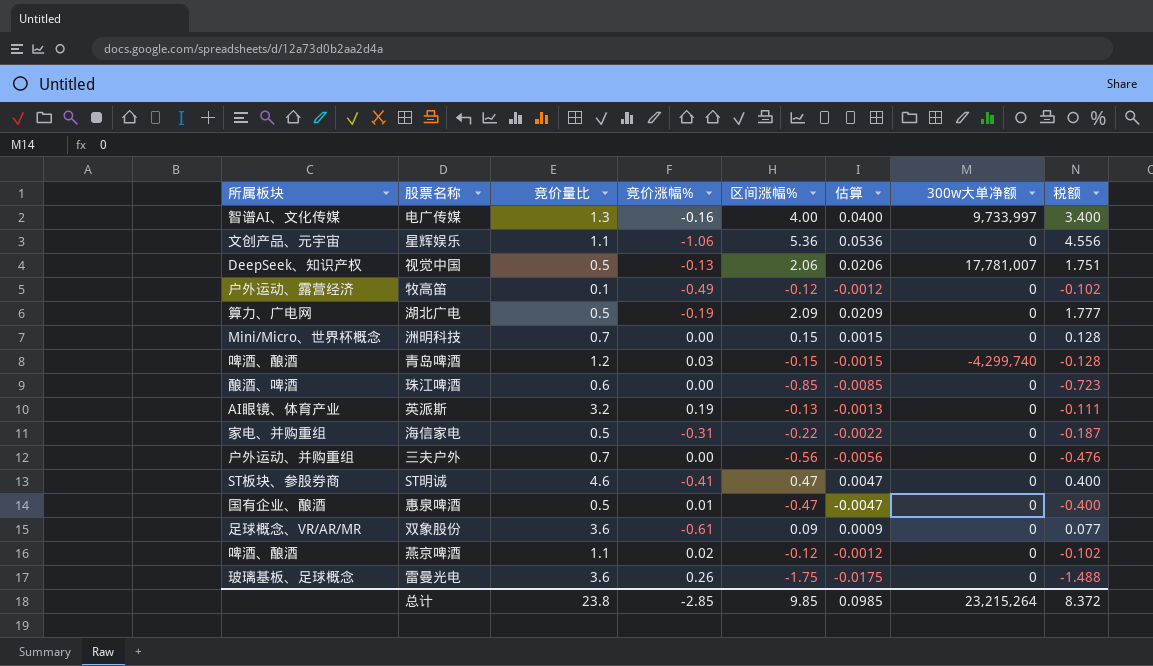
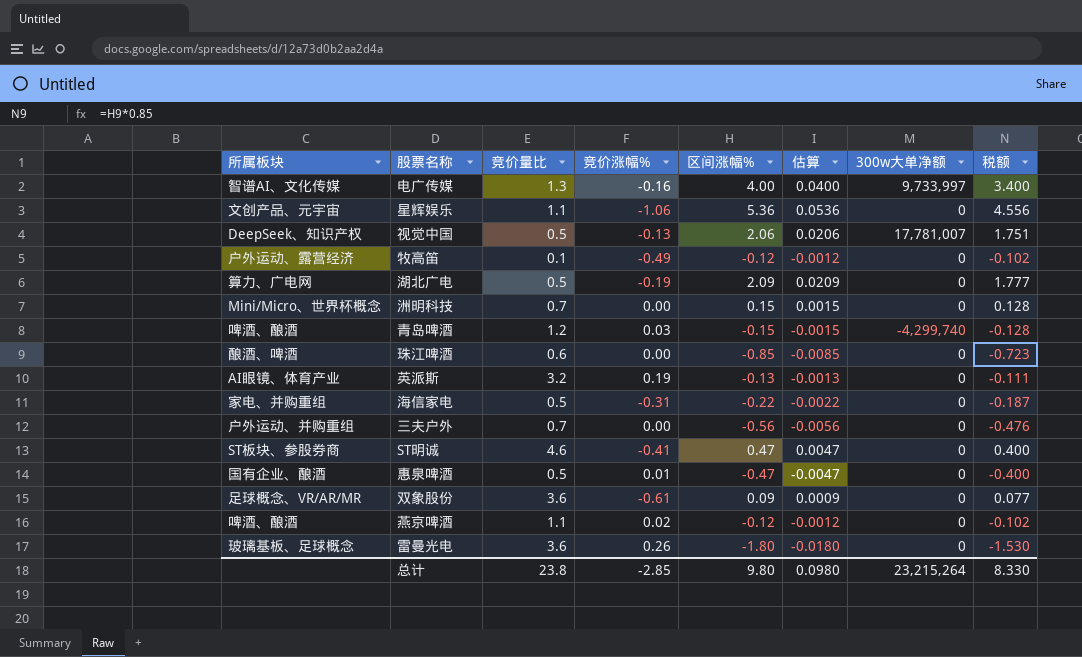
雷曼光电 | 区间涨幅%: -1.75 -> -1.80
雷曼光电 | 估算: -0.0175 -> -0.0180
雷曼光电 | 税额: -1.488 -> -1.530
总计 | 区间涨幅%: 9.85 -> 9.80
总计 | 估算: 0.0985 -> 0.0980
总计 | 税额: 8.372 -> 8.330

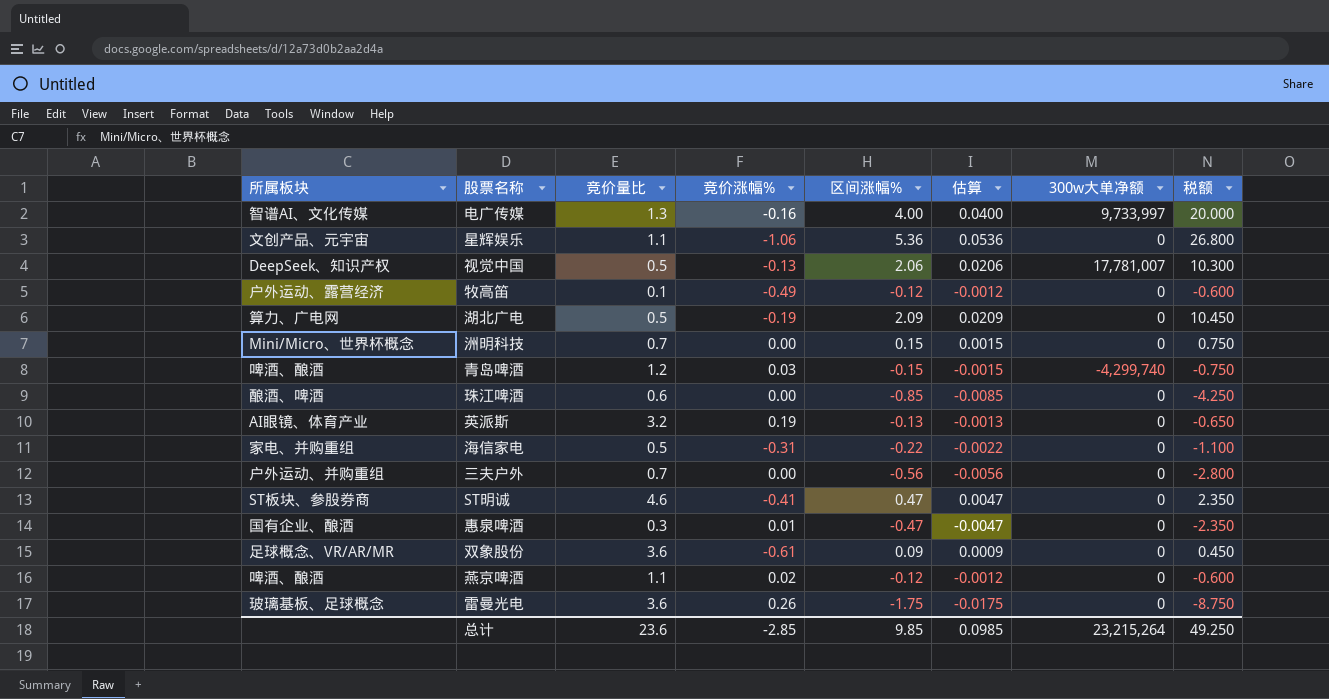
column 税额 | formula: [区间涨幅%] * 0.85 -> [区间涨幅%] * 5
惠泉啤酒 | 竞价量比: 0.5 -> 0.3
雷曼光电 | 区间涨幅%: -1.80 -> -1.75
雷曼光电 | 估算: -0.0180 -> -0.0175
总计 | 竞价量比: 23.8 -> 23.6
总计 | 区间涨幅%: 9.80 -> 9.85
总计 | 估算: 0.0980 -> 0.0985
总计 | 税额: 8.330 -> 49.250

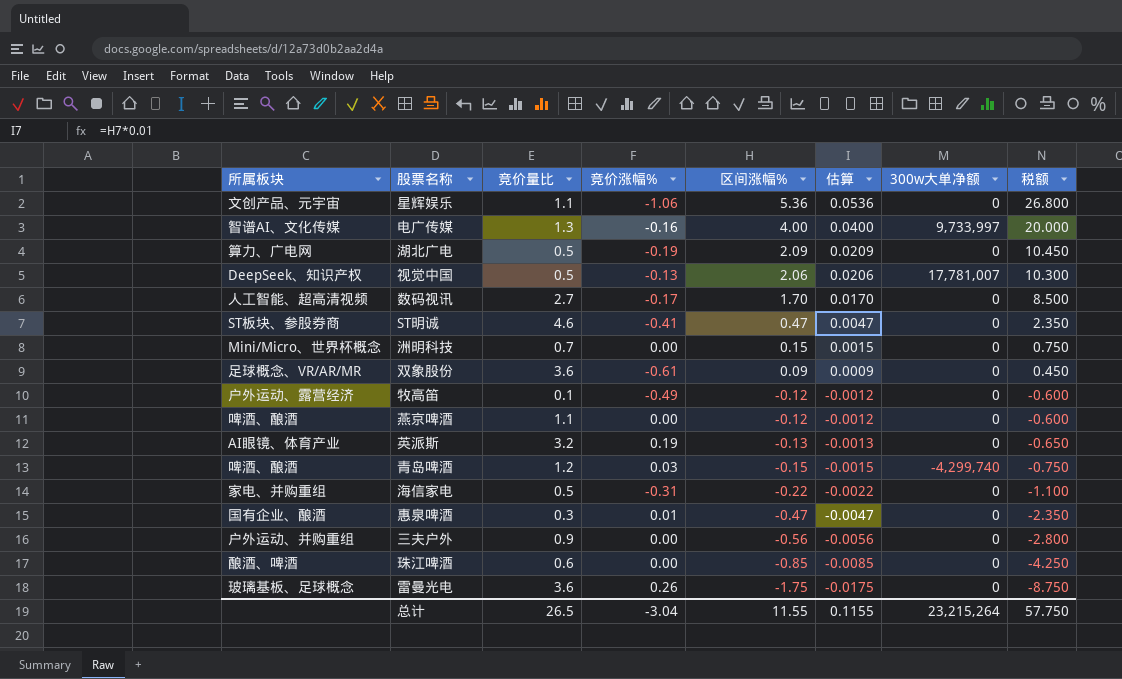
row order: none -> 区间涨幅% descending
row 数码视讯: none -> 人工智能、超高清视频 | 2.7 | -0.17 | 1.70 | 0.0170 | 0 | 8.500
燕京啤酒 | 竞价涨幅%: 0.02 -> 0.00
三夫户外 | 竞价量比: 0.7 -> 0.9
总计 | 竞价量比: 23.6 -> 26.5
总计 | 竞价涨幅%: -2.85 -> -3.04
总计 | 区间涨幅%: 9.85 -> 11.55
总计 | 估算: 0.0985 -> 0.1155
总计 | 税额: 49.250 -> 57.750

